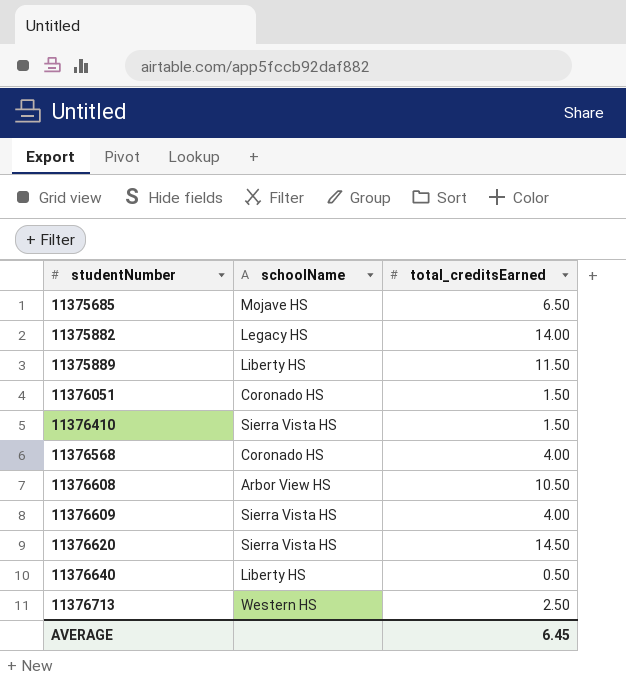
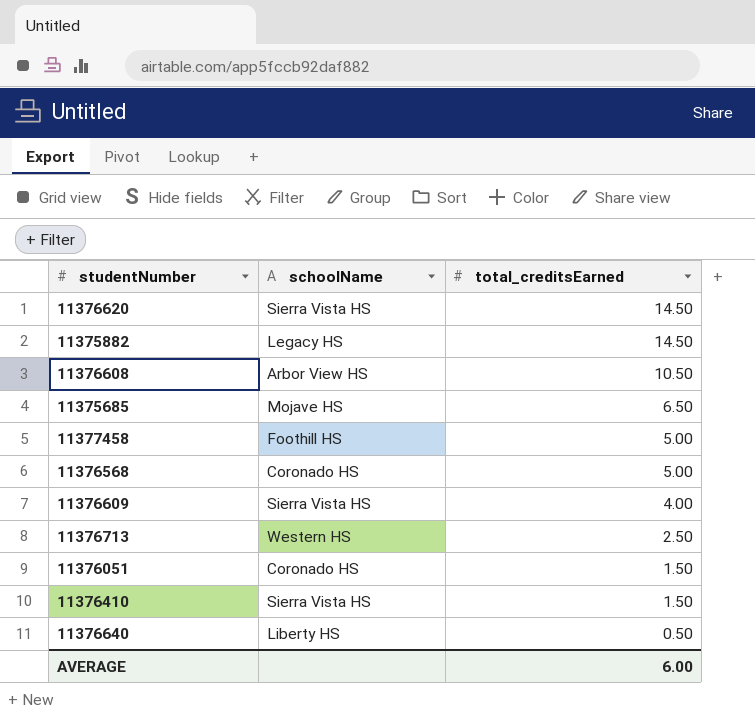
row order: studentNumber ascending -> total_creditsEarned descending
row 11375889: Liberty HS | 11.50 -> none
11375882 | total_creditsEarned: 14.00 -> 14.50
row 11377458: none -> Foothill HS | 5.00
11376568 | total_creditsEarned: 4.00 -> 5.00
AVERAGE | total_creditsEarned: 6.45 -> 6.00

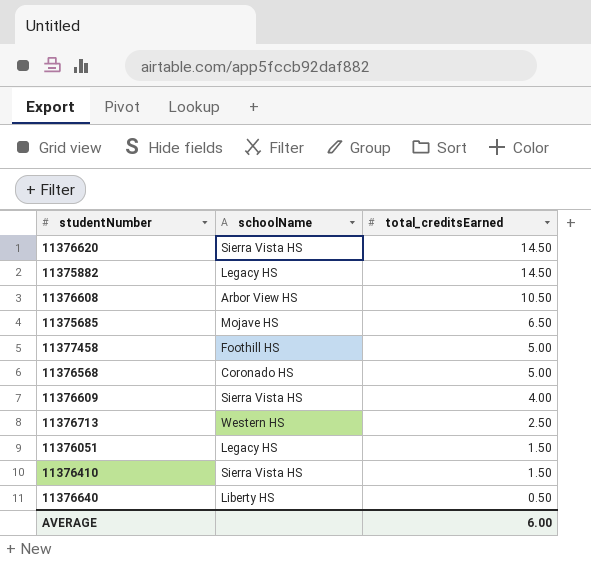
11376051 | schoolName: Coronado HS -> Legacy HS

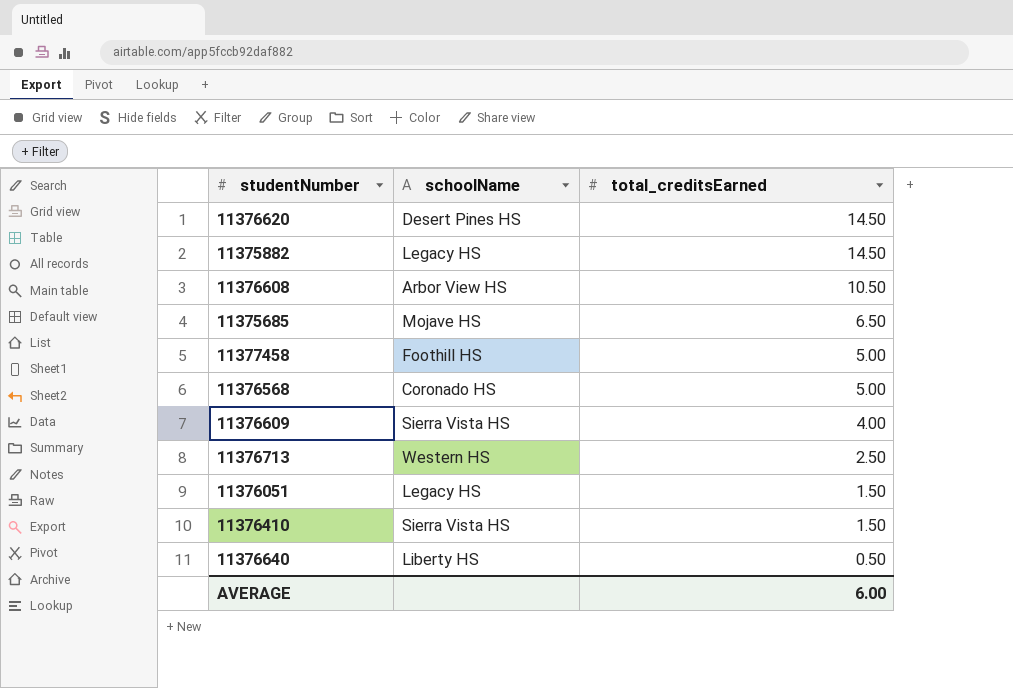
11376620 | schoolName: Sierra Vista HS -> Desert Pines HS

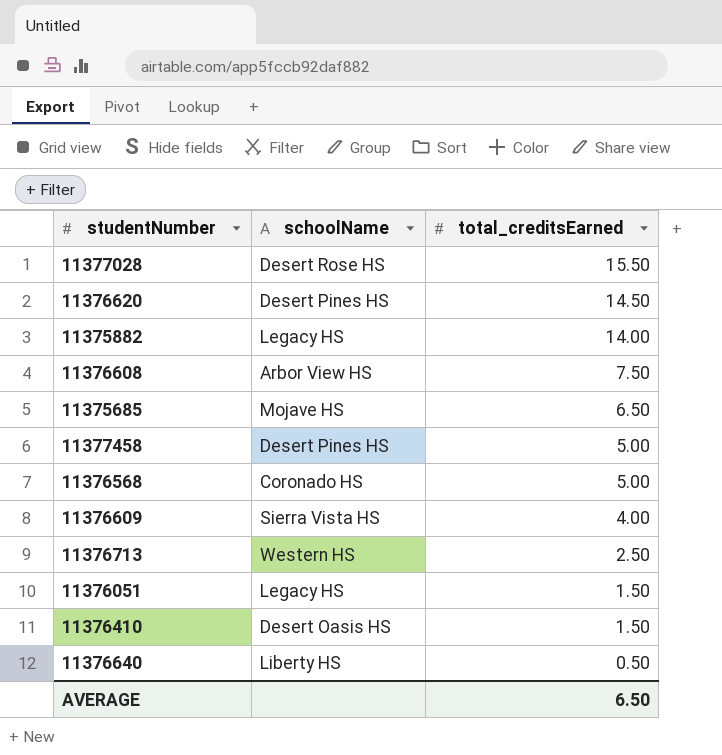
row 11377028: none -> Desert Rose HS | 15.50
11375882 | total_creditsEarned: 14.50 -> 14.00
11376608 | total_creditsEarned: 10.50 -> 7.50
11377458 | schoolName: Foothill HS -> Desert Pines HS
11376410 | schoolName: Sierra Vista HS -> Desert Oasis HS
AVERAGE | total_creditsEarned: 6.00 -> 6.50

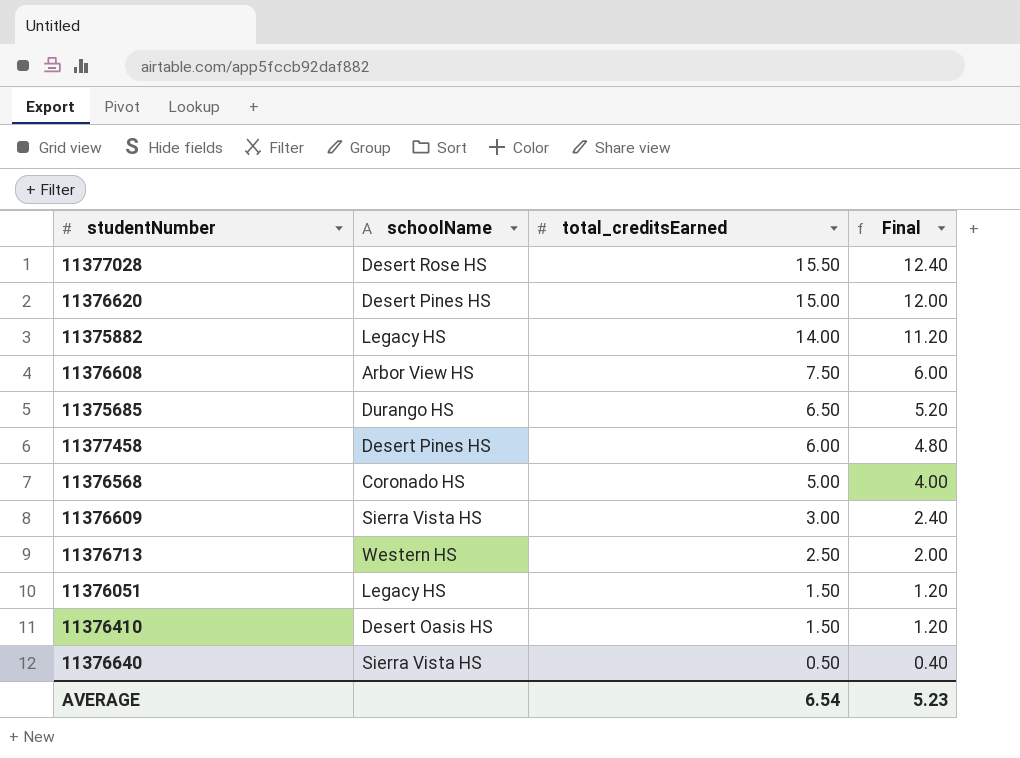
column Final | formula: none -> [total_creditsEarned] * 0.8
11376620 | total_creditsEarned: 14.50 -> 15.00
11375685 | schoolName: Mojave HS -> Durango HS
11377458 | total_creditsEarned: 5.00 -> 6.00
11376609 | total_creditsEarned: 4.00 -> 3.00
11376640 | schoolName: Liberty HS -> Sierra Vista HS
AVERAGE | total_creditsEarned: 6.50 -> 6.54

